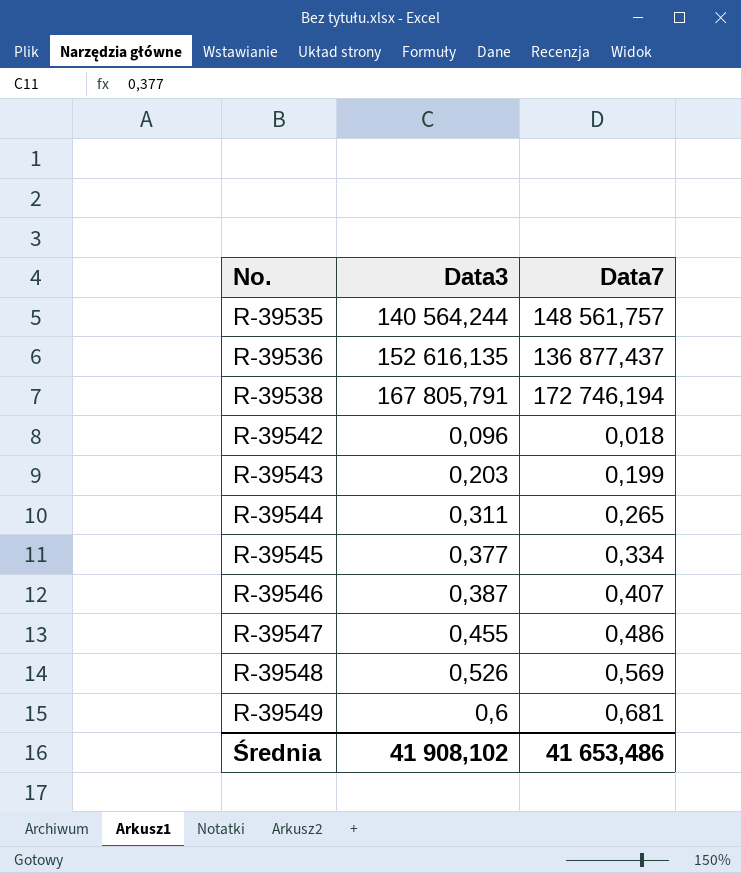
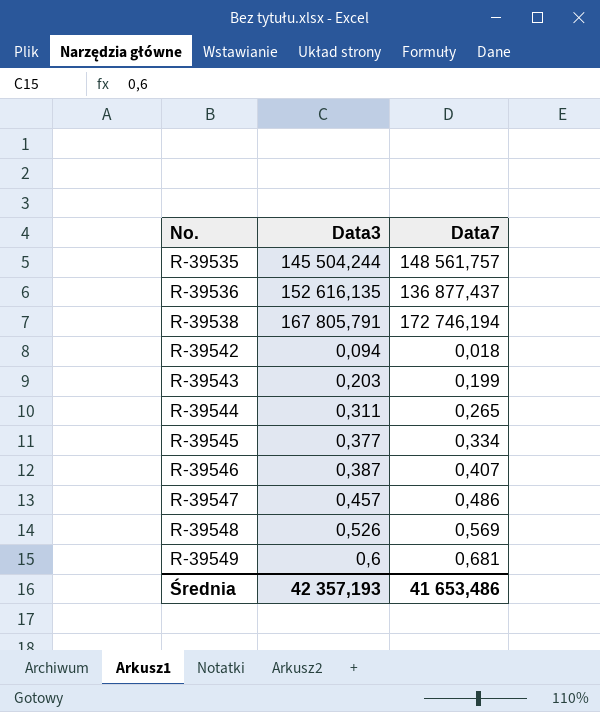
R-39535 | Data3: 140 564,244 -> 145 504,244
R-39542 | Data3: 0,096 -> 0,094
R-39547 | Data3: 0,455 -> 0,457
Średnia | Data3: 41 908,102 -> 42 357,193

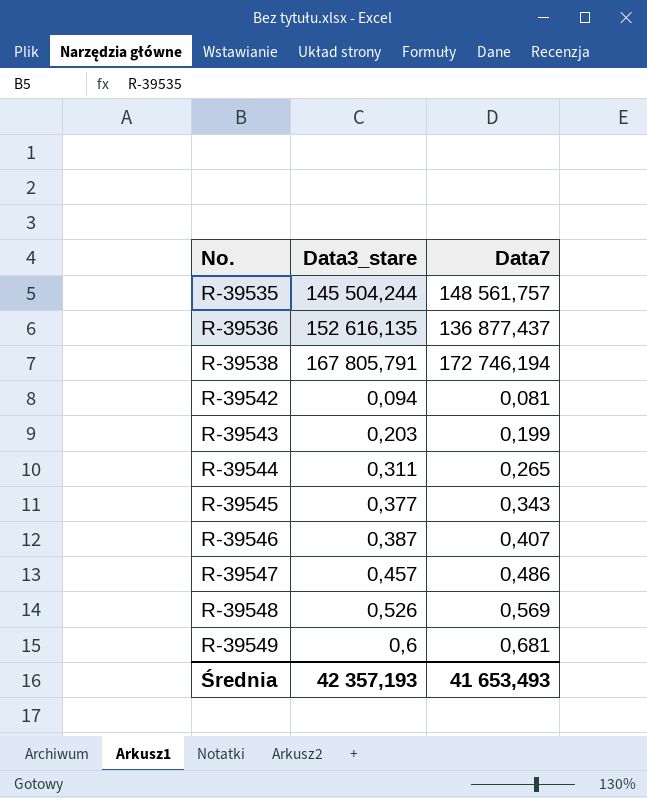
column name: Data3 -> Data3_stare
R-39542 | Data7: 0,018 -> 0,081
R-39545 | Data7: 0,334 -> 0,343
Średnia | Data7: 41 653,486 -> 41 653,493

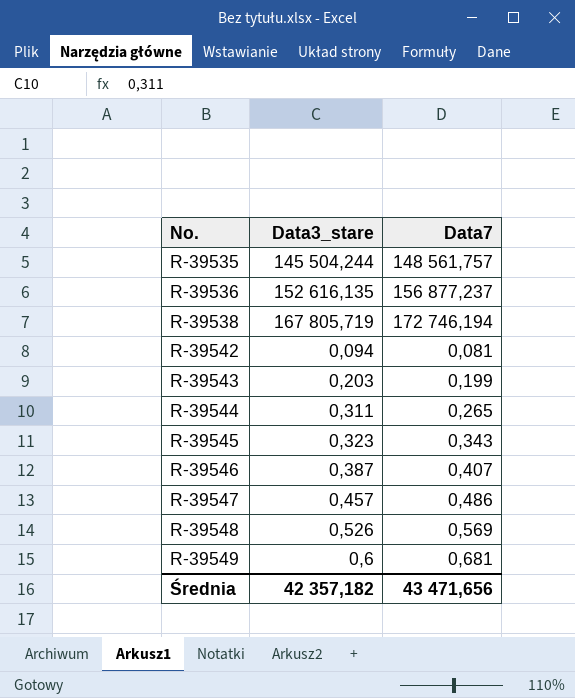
R-39536 | Data7: 136 877,437 -> 156 877,237
R-39538 | Data3_stare: 167 805,791 -> 167 805,719
R-39545 | Data3_stare: 0,377 -> 0,323
Średnia | Data3_stare: 42 357,193 -> 42 357,182
Średnia | Data7: 41 653,493 -> 43 471,656

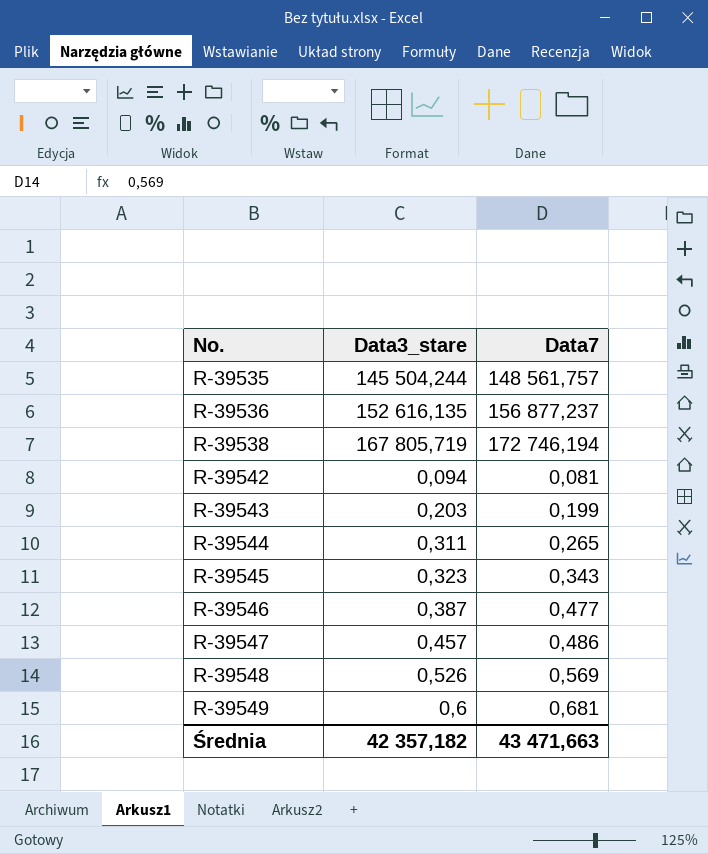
R-39546 | Data7: 0,407 -> 0,477
Średnia | Data7: 43 471,656 -> 43 471,663

